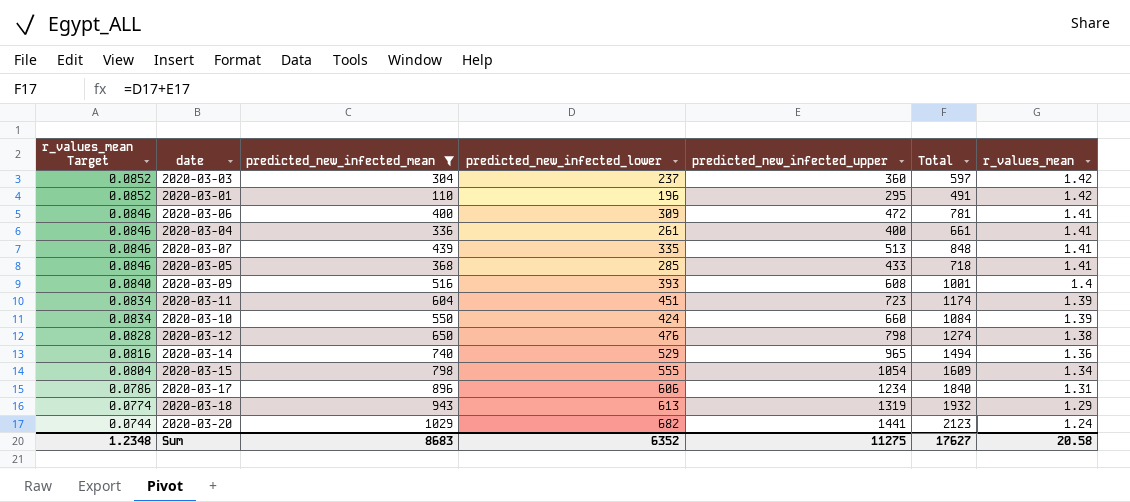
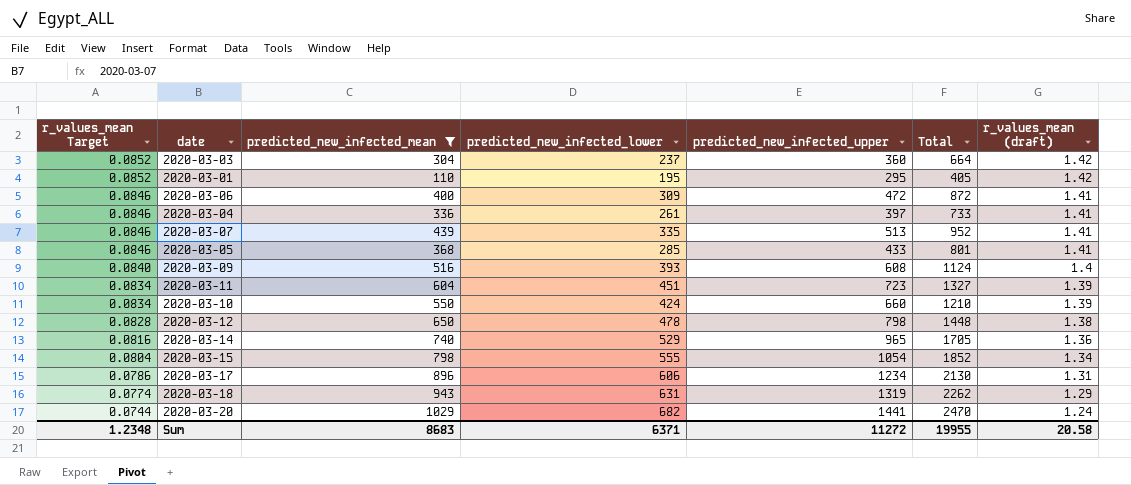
column Total | formula: [predicted_new_infected_lower] + [predicted_new_infected_upper] -> [predicted_new_infected_mean] + [predicted_new_infected_upper]
column name: r_values_mean -> r_values_mean (draft)
2020-03-01 | predicted_new_infected_lower: 196 -> 195
2020-03-04 | predicted_new_infected_upper: 400 -> 397
2020-03-12 | predicted_new_infected_lower: 476 -> 478
2020-03-18 | predicted_new_infected_lower: 613 -> 631
Sum | predicted_new_infected_lower: 6352 -> 6371
Sum | predicted_new_infected_upper: 11275 -> 11272
Sum | Total: 17627 -> 19955

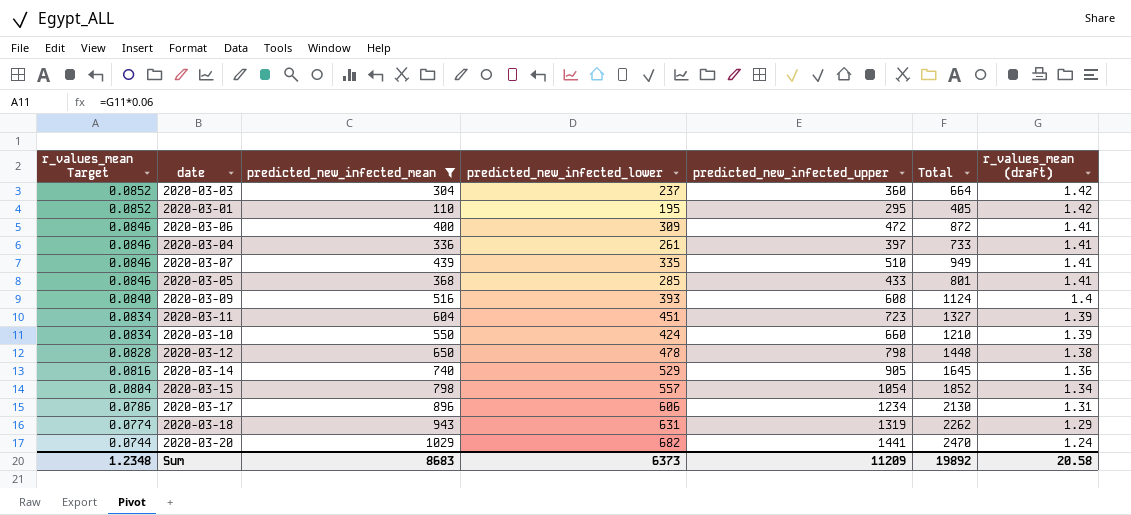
2020-03-07 | predicted_new_infected_upper: 513 -> 510
2020-03-07 | Total: 952 -> 949
2020-03-14 | predicted_new_infected_upper: 965 -> 905
2020-03-14 | Total: 1705 -> 1645
2020-03-15 | predicted_new_infected_lower: 555 -> 557
Sum | predicted_new_infected_lower: 6371 -> 6373
Sum | predicted_new_infected_upper: 11272 -> 11209
Sum | Total: 19955 -> 19892

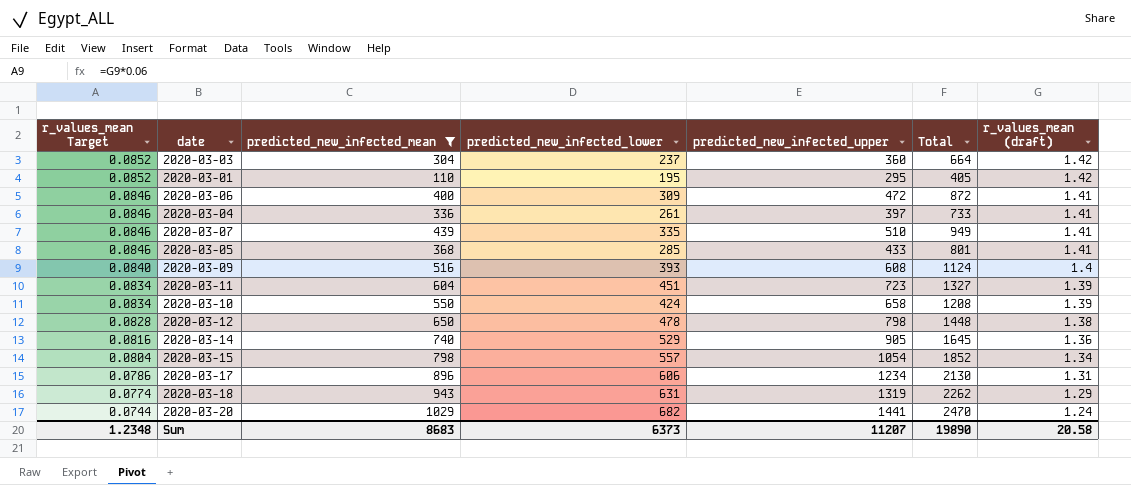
2020-03-10 | predicted_new_infected_upper: 660 -> 658
2020-03-10 | Total: 1210 -> 1208
Sum | predicted_new_infected_upper: 11209 -> 11207
Sum | Total: 19892 -> 19890

